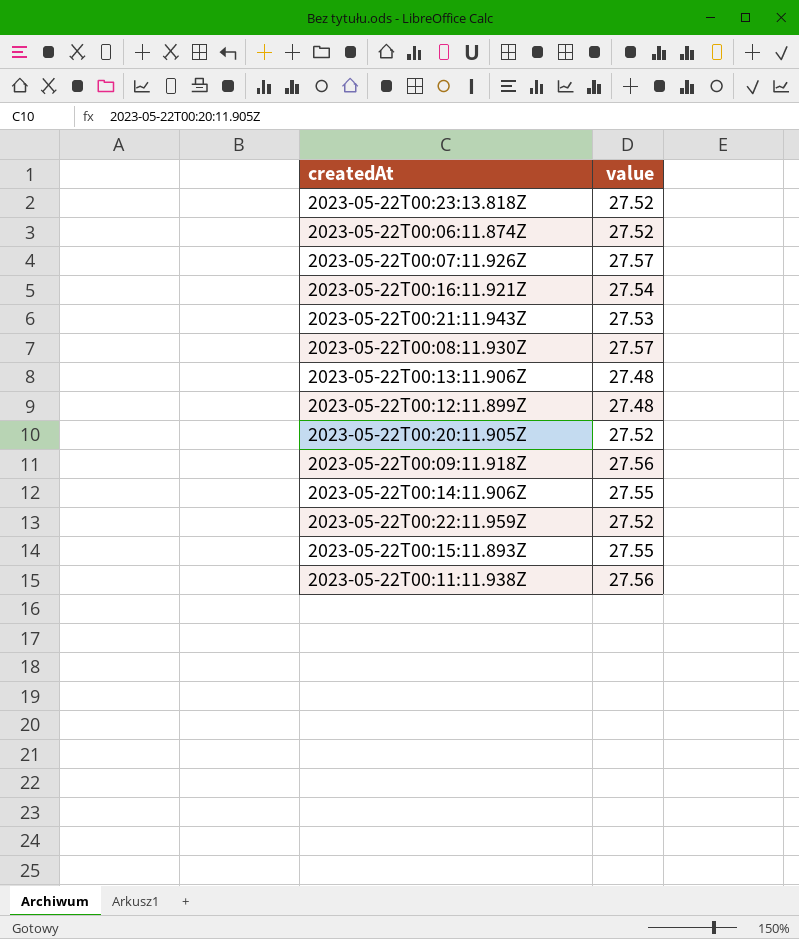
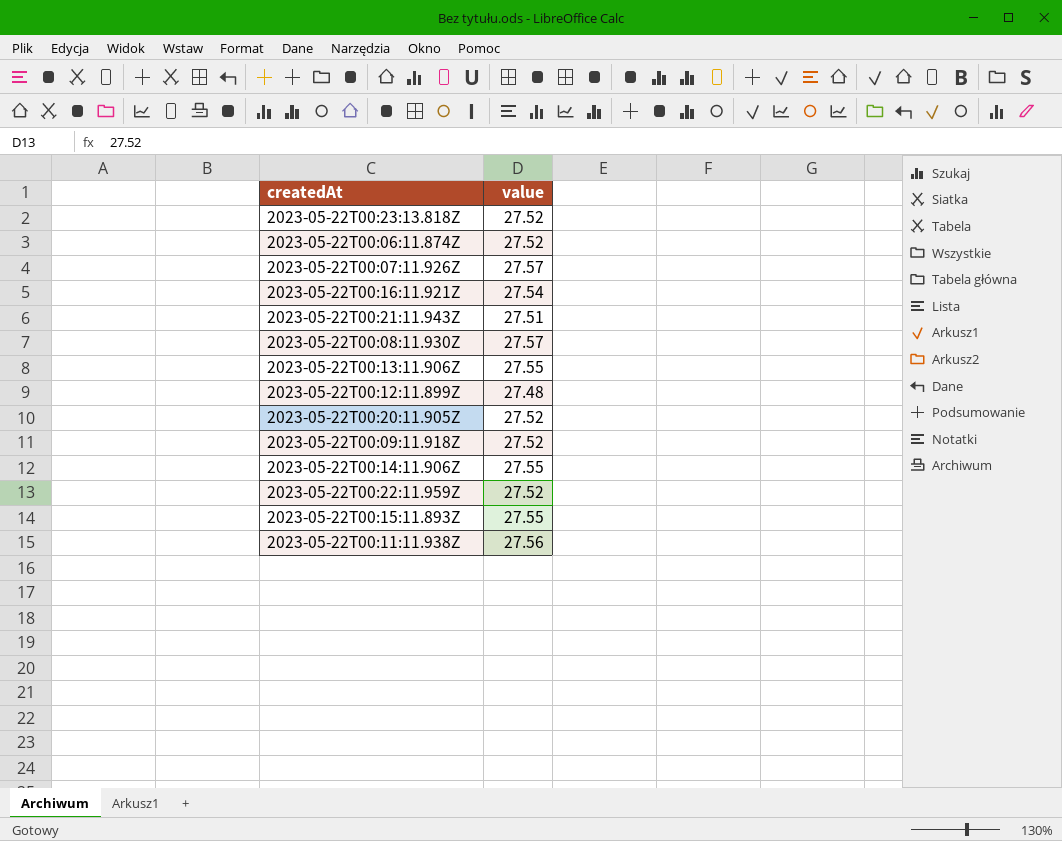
2023-05-22T00:21:11.943Z | value: 27.53 -> 27.51
2023-05-22T00:13:11.906Z | value: 27.48 -> 27.55
2023-05-22T00:09:11.918Z | value: 27.56 -> 27.52

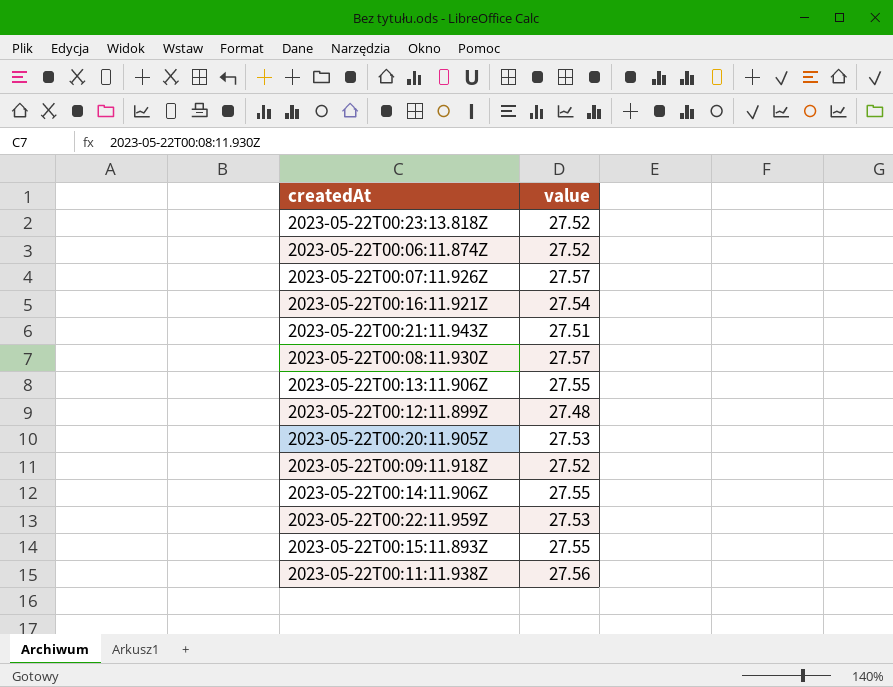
2023-05-22T00:20:11.905Z | value: 27.52 -> 27.53
2023-05-22T00:22:11.959Z | value: 27.52 -> 27.53

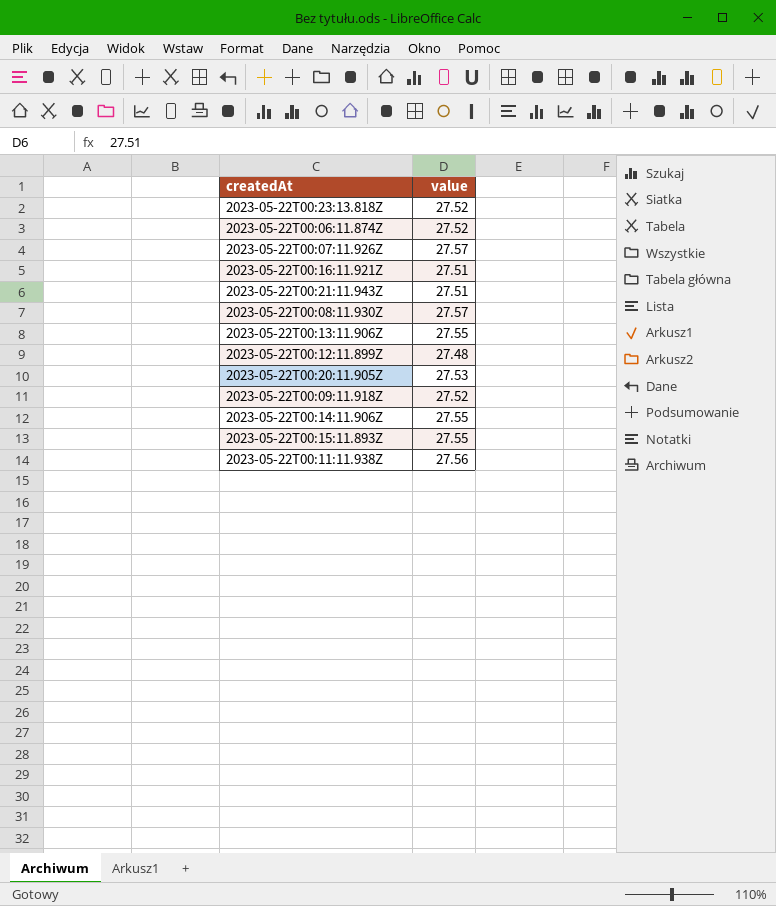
row 2023-05-22T00:22:11.959Z: 27.53 -> none
2023-05-22T00:16:11.921Z | value: 27.54 -> 27.51

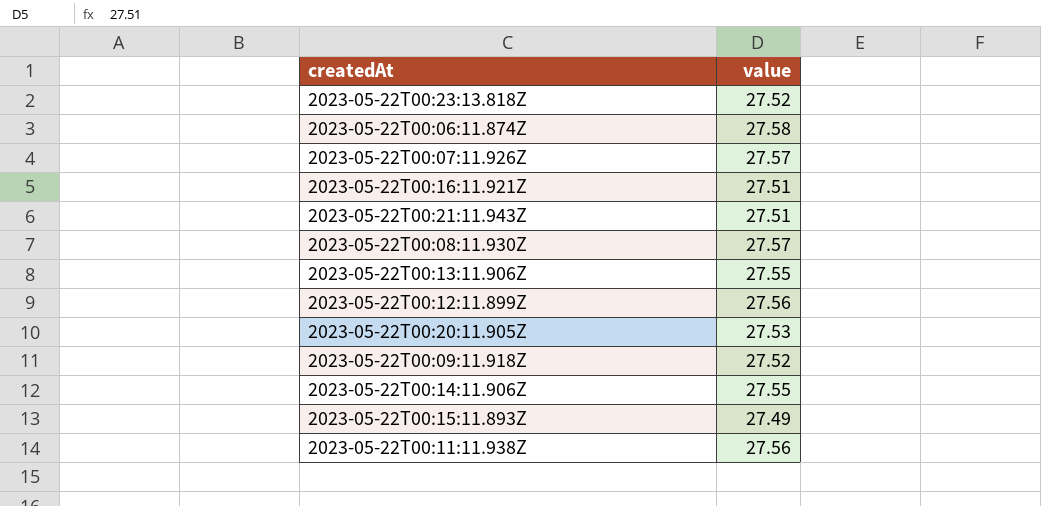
2023-05-22T00:06:11.874Z | value: 27.52 -> 27.58
2023-05-22T00:12:11.899Z | value: 27.48 -> 27.56
2023-05-22T00:15:11.893Z | value: 27.55 -> 27.49

